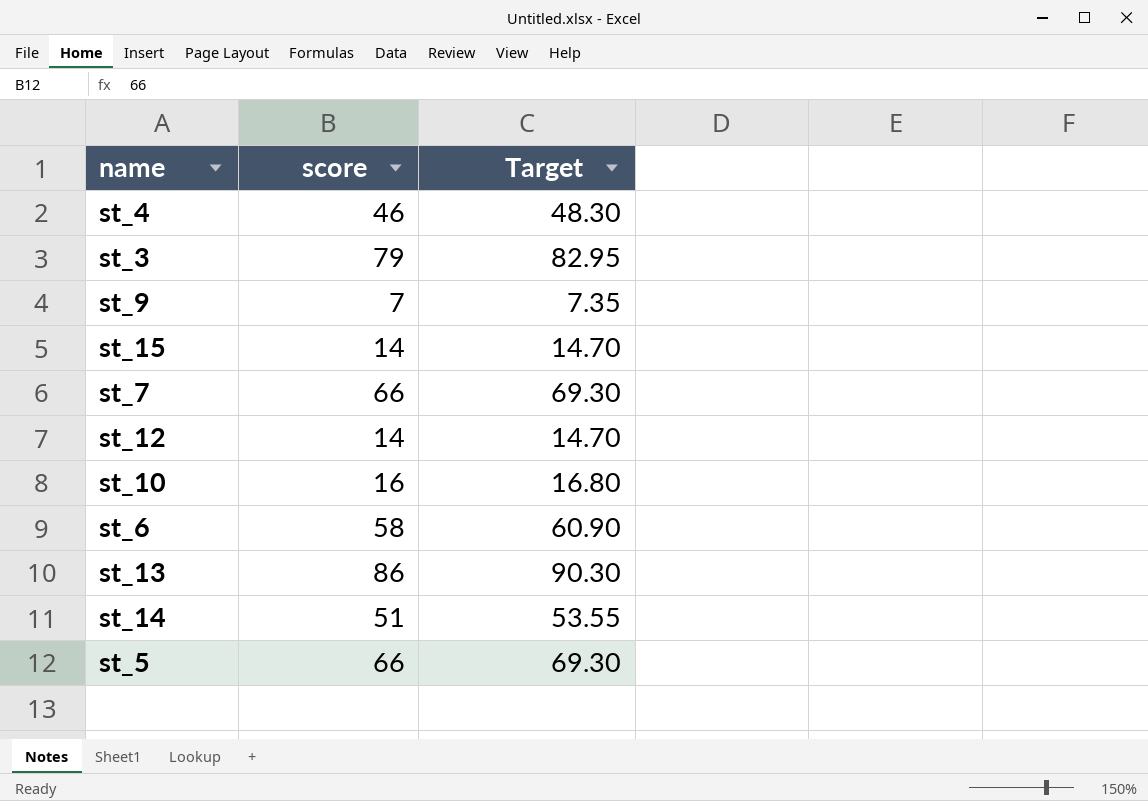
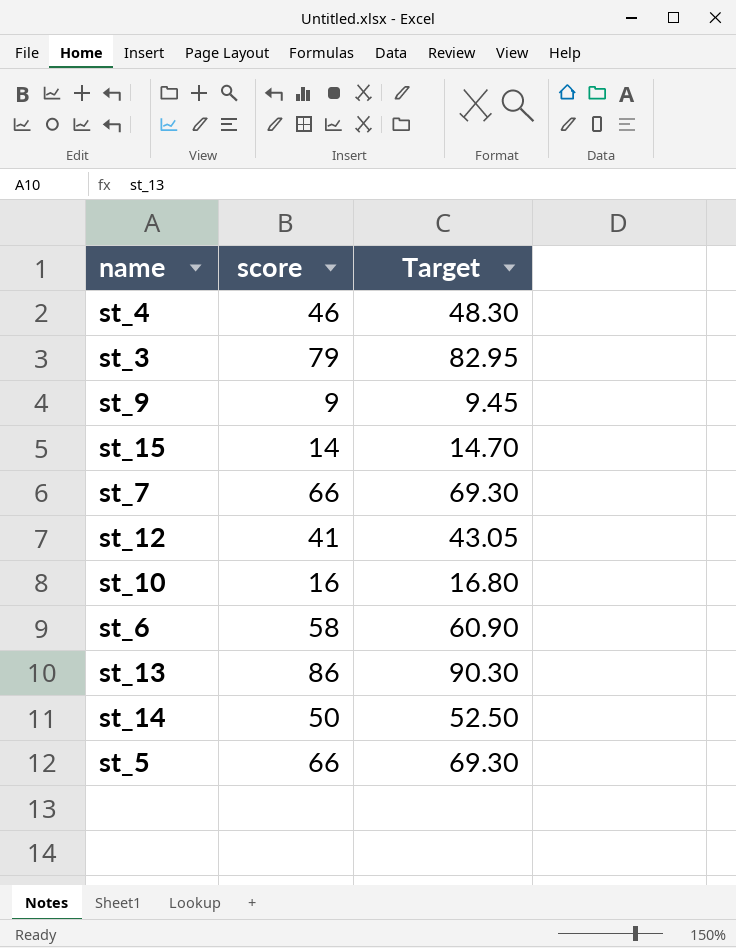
st_9 | score: 7 -> 9
st_9 | Target: 7.35 -> 9.45
st_12 | score: 14 -> 41
st_12 | Target: 14.70 -> 43.05
st_14 | score: 51 -> 50
st_14 | Target: 53.55 -> 52.50

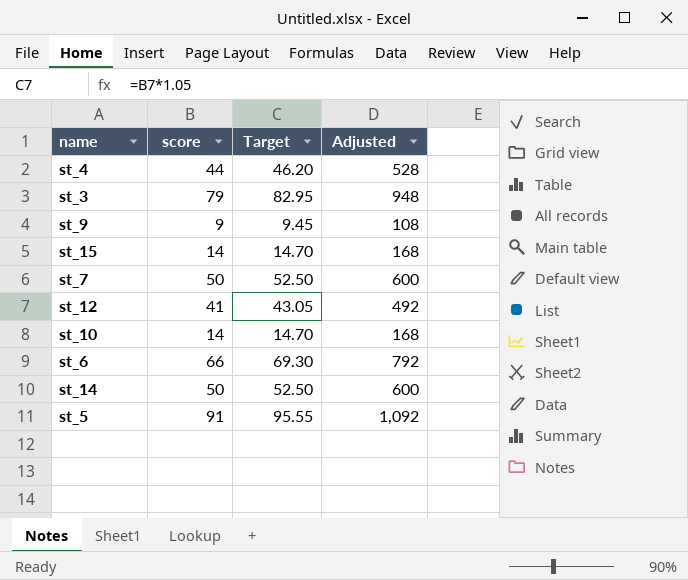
column Adjusted | formula: none -> [score] * 12
row st_13: 86 | 90.30 -> none
st_4 | score: 46 -> 44
st_4 | Target: 48.30 -> 46.20
st_7 | score: 66 -> 50
st_7 | Target: 69.30 -> 52.50
st_10 | score: 16 -> 14
st_10 | Target: 16.80 -> 14.70
st_6 | score: 58 -> 66
st_6 | Target: 60.90 -> 69.30
st_5 | score: 66 -> 91
st_5 | Target: 69.30 -> 95.55

